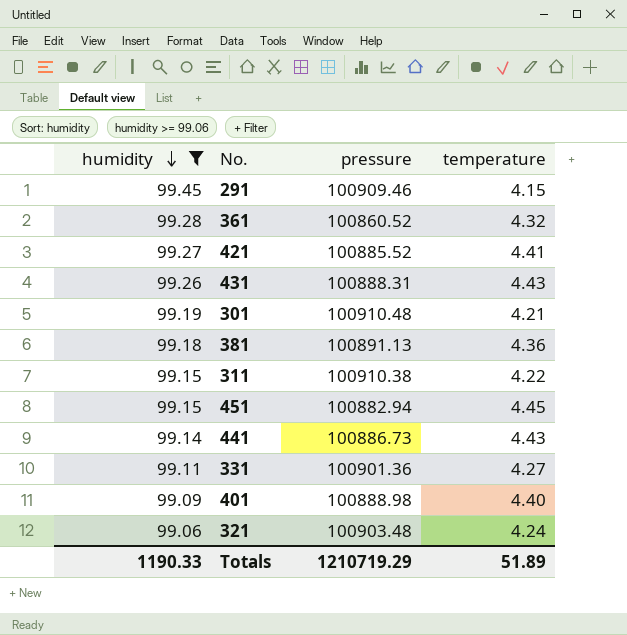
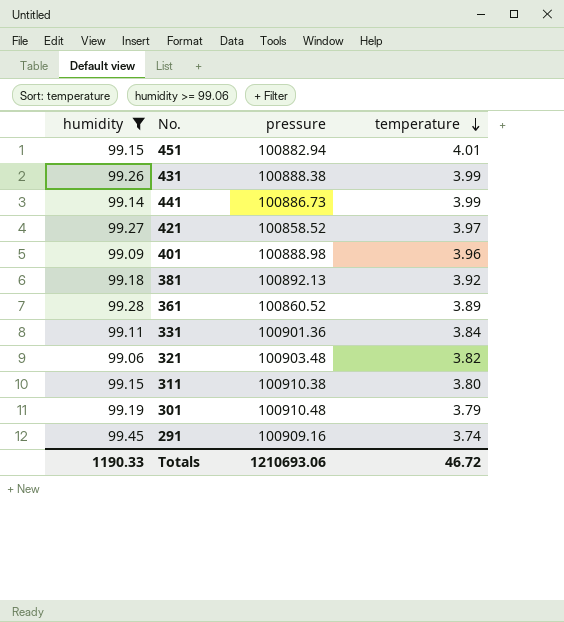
row order: humidity descending -> temperature descending
451 | temperature: 4.45 -> 4.01
431 | pressure: 100888.31 -> 100888.38
431 | temperature: 4.43 -> 3.99
441 | temperature: 4.43 -> 3.99
421 | pressure: 100885.52 -> 100858.52
421 | temperature: 4.41 -> 3.97
401 | temperature: 4.40 -> 3.96
381 | pressure: 100891.13 -> 100892.13
381 | temperature: 4.36 -> 3.92
361 | temperature: 4.32 -> 3.89
331 | temperature: 4.27 -> 3.84
321 | temperature: 4.24 -> 3.82
311 | temperature: 4.22 -> 3.80
301 | temperature: 4.21 -> 3.79
291 | pressure: 100909.46 -> 100909.16
291 | temperature: 4.15 -> 3.74
Totals | pressure: 1210719.29 -> 1210693.06
Totals | temperature: 51.89 -> 46.72

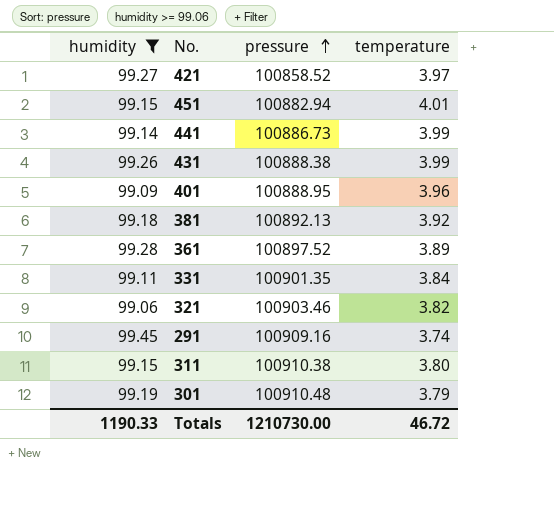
row order: temperature descending -> pressure ascending
401 | pressure: 100888.98 -> 100888.95
361 | pressure: 100860.52 -> 100897.52
331 | pressure: 100901.36 -> 100901.35
321 | pressure: 100903.48 -> 100903.46
Totals | pressure: 1210693.06 -> 1210730.00

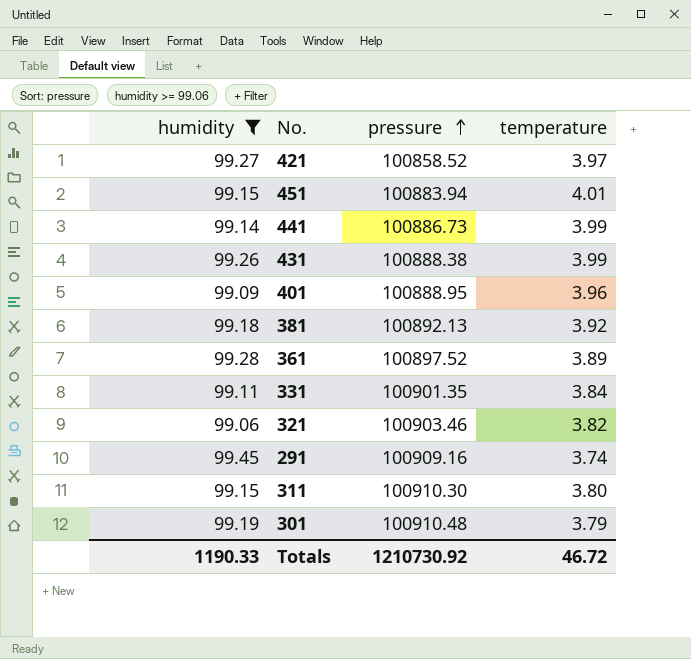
451 | pressure: 100882.94 -> 100883.94
311 | pressure: 100910.38 -> 100910.30
Totals | pressure: 1210730.00 -> 1210730.92

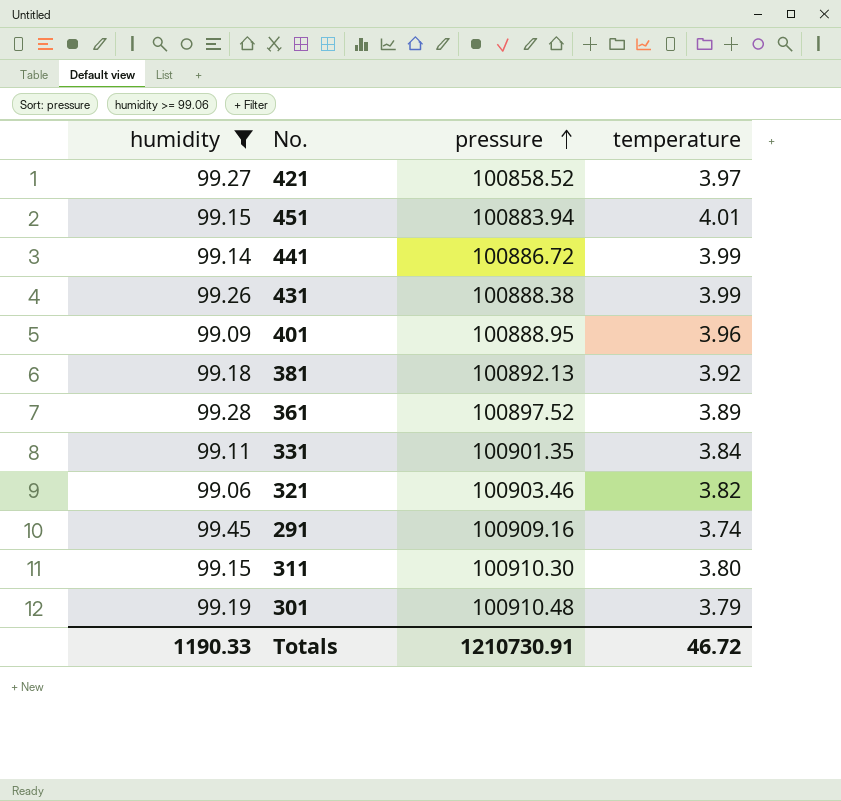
441 | pressure: 100886.73 -> 100886.72
Totals | pressure: 1210730.92 -> 1210730.91

